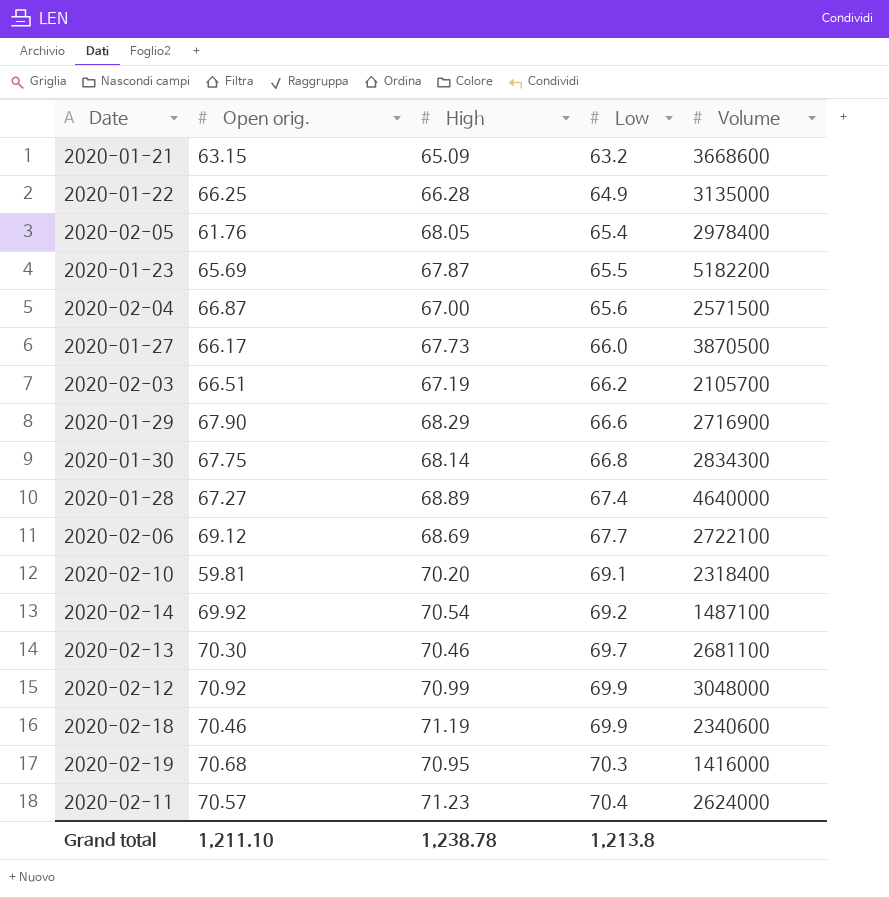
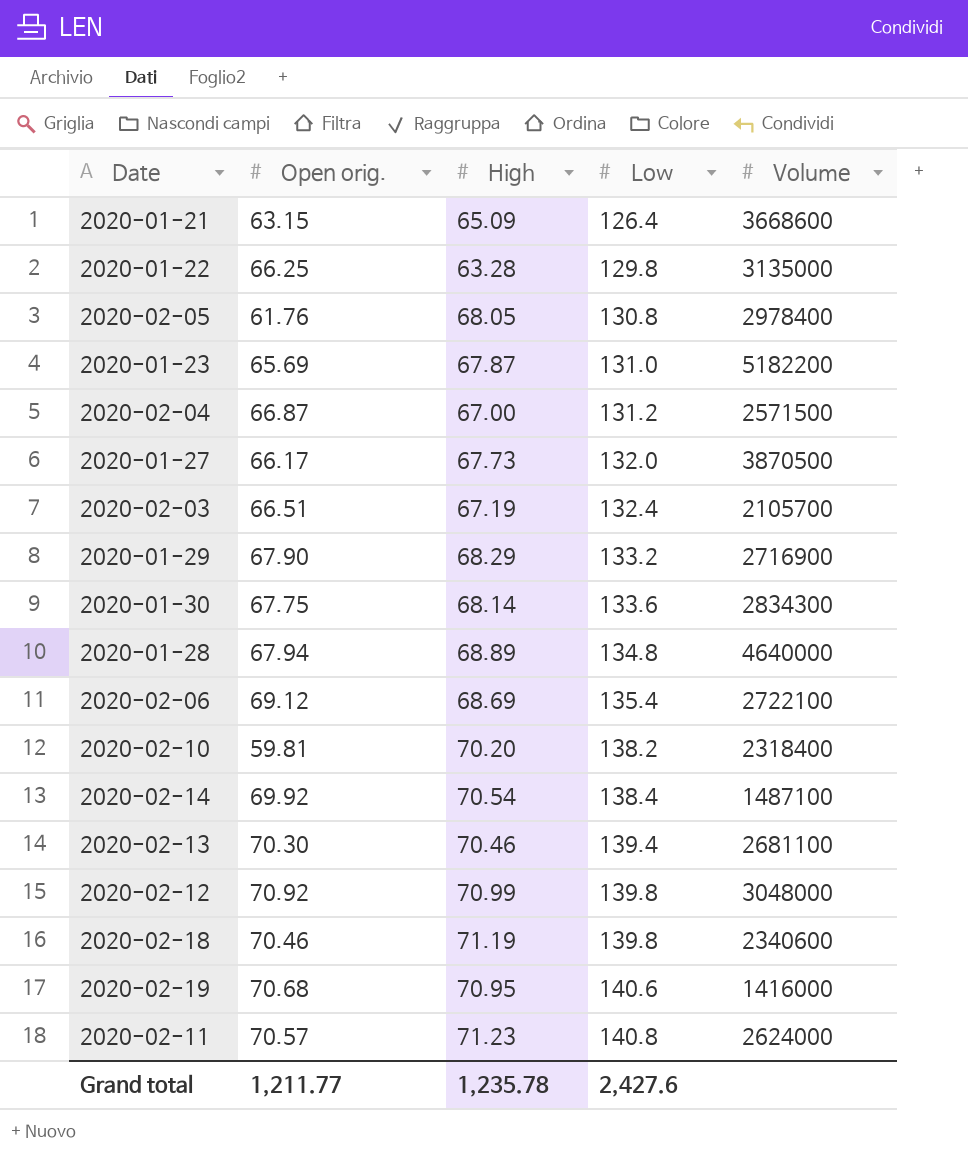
2020-01-21 | Low: 63.2 -> 126.4
2020-01-22 | High: 66.28 -> 63.28
2020-01-22 | Low: 64.9 -> 129.8
2020-02-05 | Low: 65.4 -> 130.8
2020-01-23 | Low: 65.5 -> 131.0
2020-02-04 | Low: 65.6 -> 131.2
2020-01-27 | Low: 66.0 -> 132.0
2020-02-03 | Low: 66.2 -> 132.4
2020-01-29 | Low: 66.6 -> 133.2
2020-01-30 | Low: 66.8 -> 133.6
2020-01-28 | Open orig.: 67.27 -> 67.94
2020-01-28 | Low: 67.4 -> 134.8
2020-02-06 | Low: 67.7 -> 135.4
2020-02-10 | Low: 69.1 -> 138.2
2020-02-14 | Low: 69.2 -> 138.4
2020-02-13 | Low: 69.7 -> 139.4
2020-02-12 | Low: 69.9 -> 139.8
2020-02-18 | Low: 69.9 -> 139.8
2020-02-19 | Low: 70.3 -> 140.6
2020-02-11 | Low: 70.4 -> 140.8
Grand total | Open orig.: 1,211.10 -> 1,211.77
Grand total | High: 1,238.78 -> 1,235.78
Grand total | Low: 1,213.8 -> 2,427.6

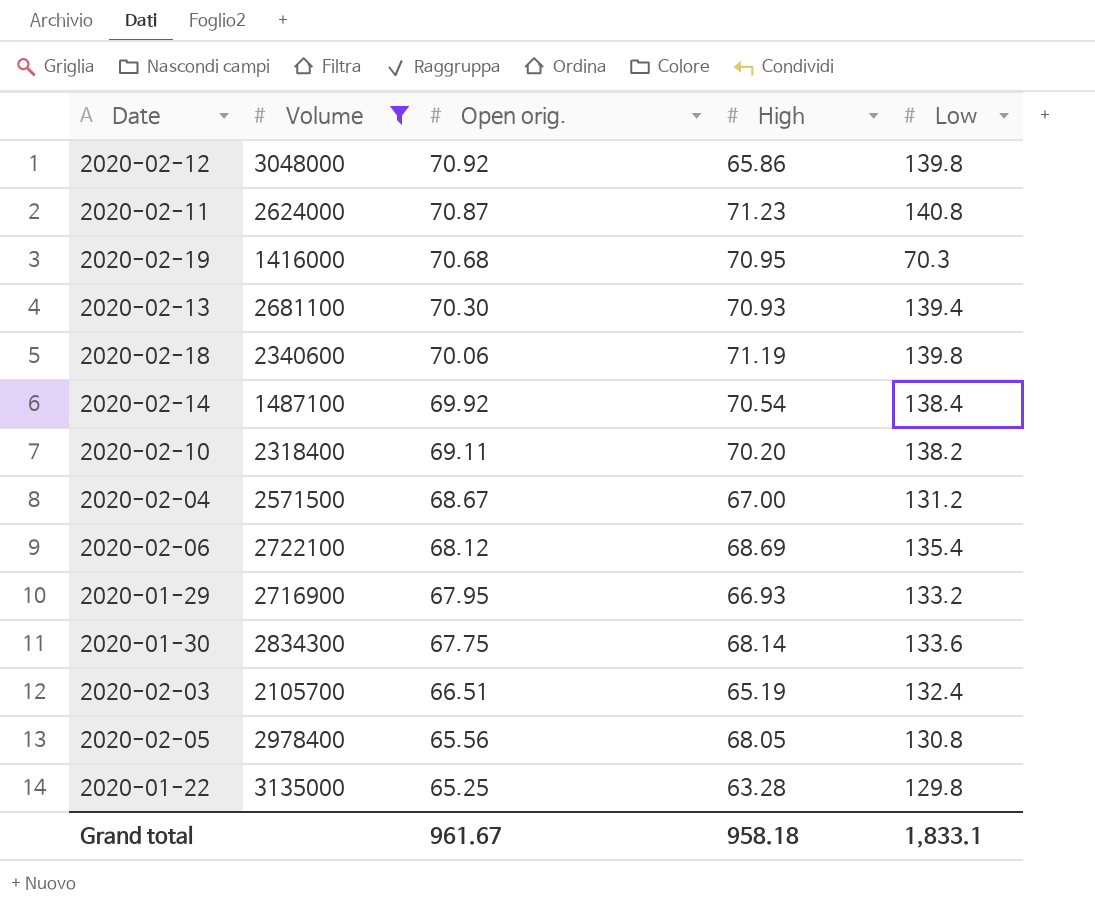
filter: none -> Volume <= 3135000
row order: Low ascending -> Open orig. descending
column Volume | position: 5 -> 2
2020-02-12 | High: 70.99 -> 65.86
2020-02-11 | Open orig.: 70.57 -> 70.87
2020-02-19 | Low: 140.6 -> 70.3
2020-02-13 | High: 70.46 -> 70.93
2020-02-18 | Open orig.: 70.46 -> 70.06
2020-02-10 | Open orig.: 59.81 -> 69.11
2020-02-04 | Open orig.: 66.87 -> 68.67
2020-02-06 | Open orig.: 69.12 -> 68.12
2020-01-29 | Open orig.: 67.90 -> 67.95
2020-01-29 | High: 68.29 -> 66.93
2020-02-03 | High: 67.19 -> 65.19
2020-02-05 | Open orig.: 61.76 -> 65.56
2020-01-22 | Open orig.: 66.25 -> 65.25
Grand total | Open orig.: 1,211.77 -> 961.67
Grand total | High: 1,235.78 -> 958.18
Grand total | Low: 2,427.6 -> 1,833.1

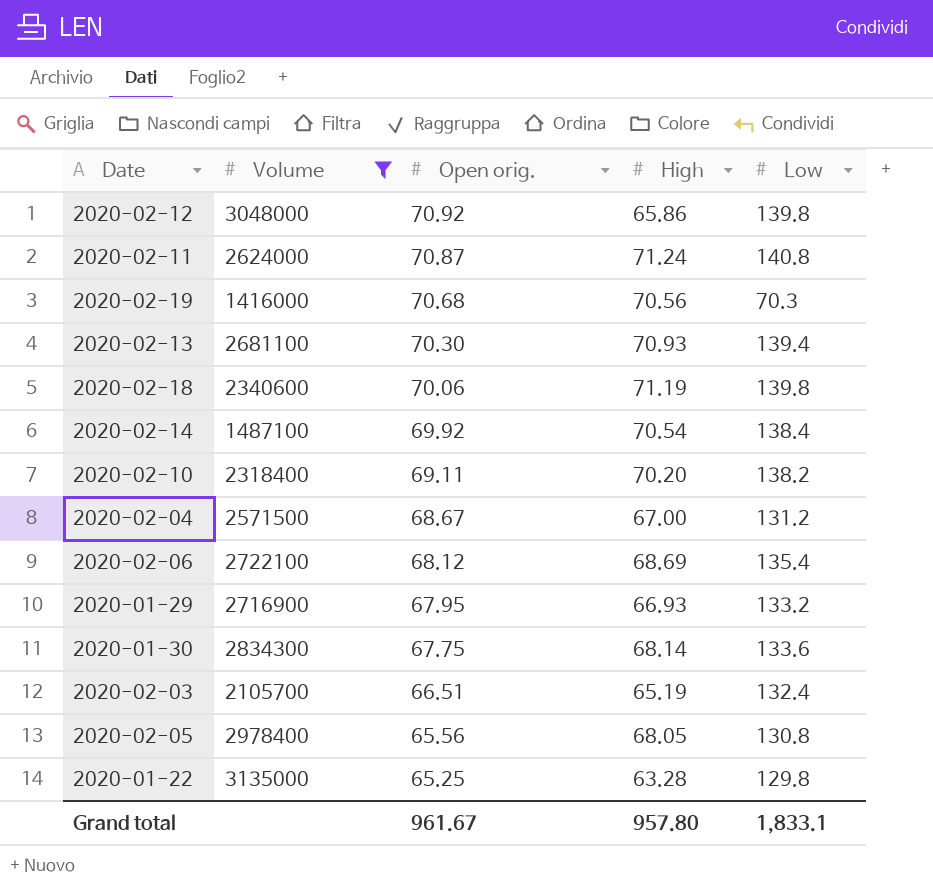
2020-02-11 | High: 71.23 -> 71.24
2020-02-19 | High: 70.95 -> 70.56
Grand total | High: 958.18 -> 957.80

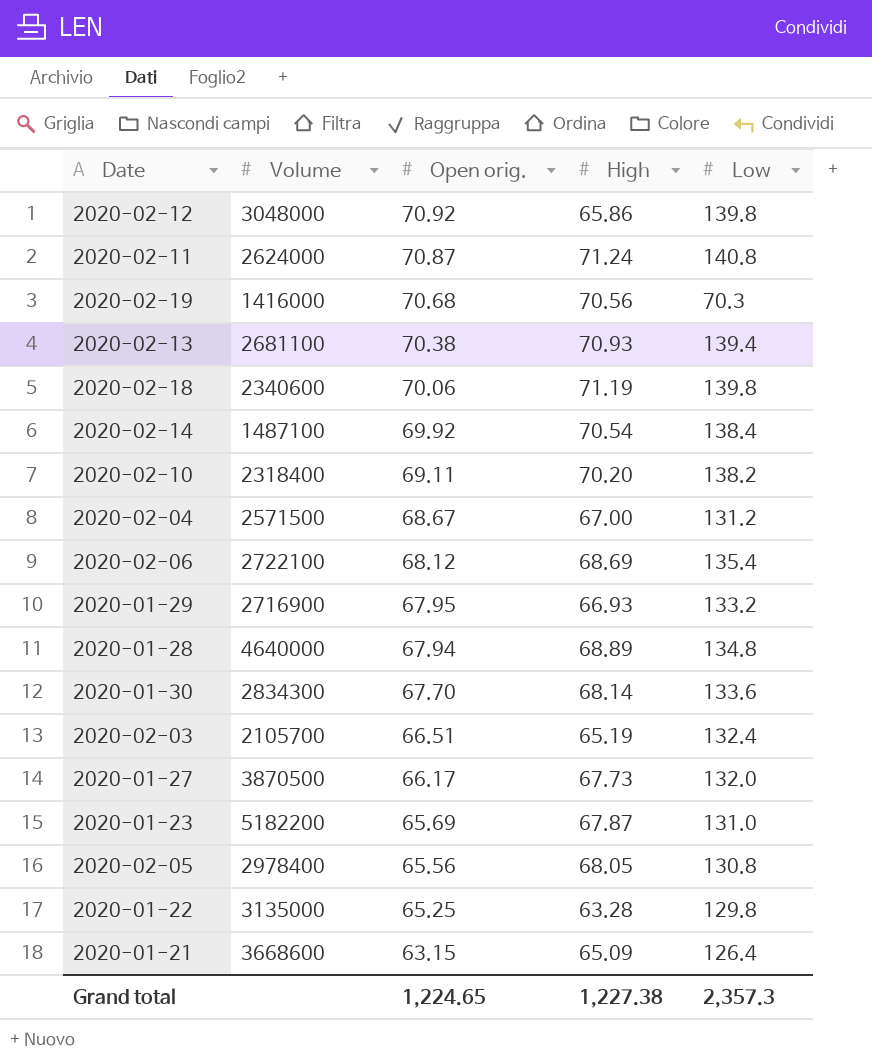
filter: Volume <= 3135000 -> none
2020-02-13 | Open orig.: 70.30 -> 70.38
2020-01-30 | Open orig.: 67.75 -> 67.70
Grand total | Open orig.: 961.67 -> 1,224.65
Grand total | High: 957.80 -> 1,227.38
Grand total | Low: 1,833.1 -> 2,357.3

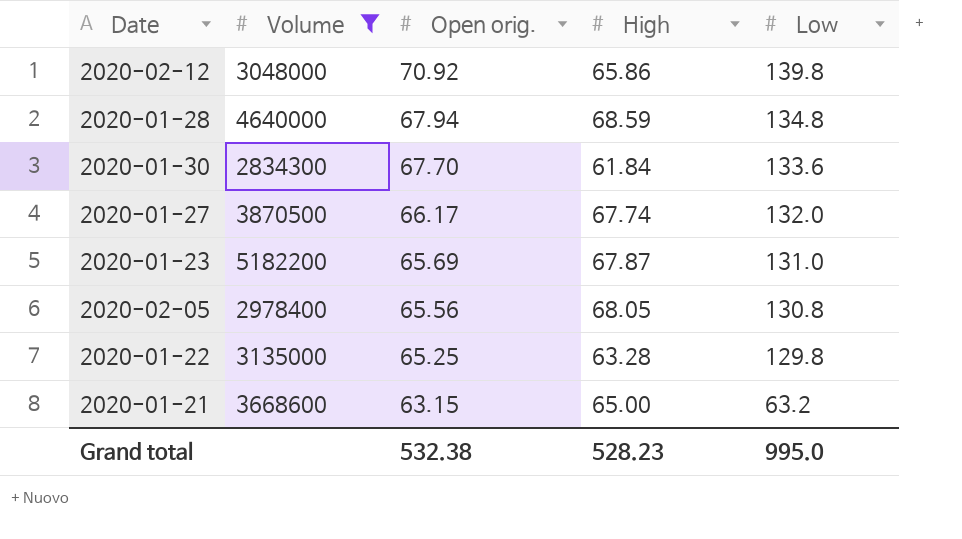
filter: none -> Volume >= 2834300
2020-01-28 | High: 68.89 -> 68.59
2020-01-30 | High: 68.14 -> 61.84
2020-01-27 | High: 67.73 -> 67.74
2020-01-21 | High: 65.09 -> 65.00
2020-01-21 | Low: 126.4 -> 63.2
Grand total | Open orig.: 1,224.65 -> 532.38
Grand total | High: 1,227.38 -> 528.23
Grand total | Low: 2,357.3 -> 995.0

